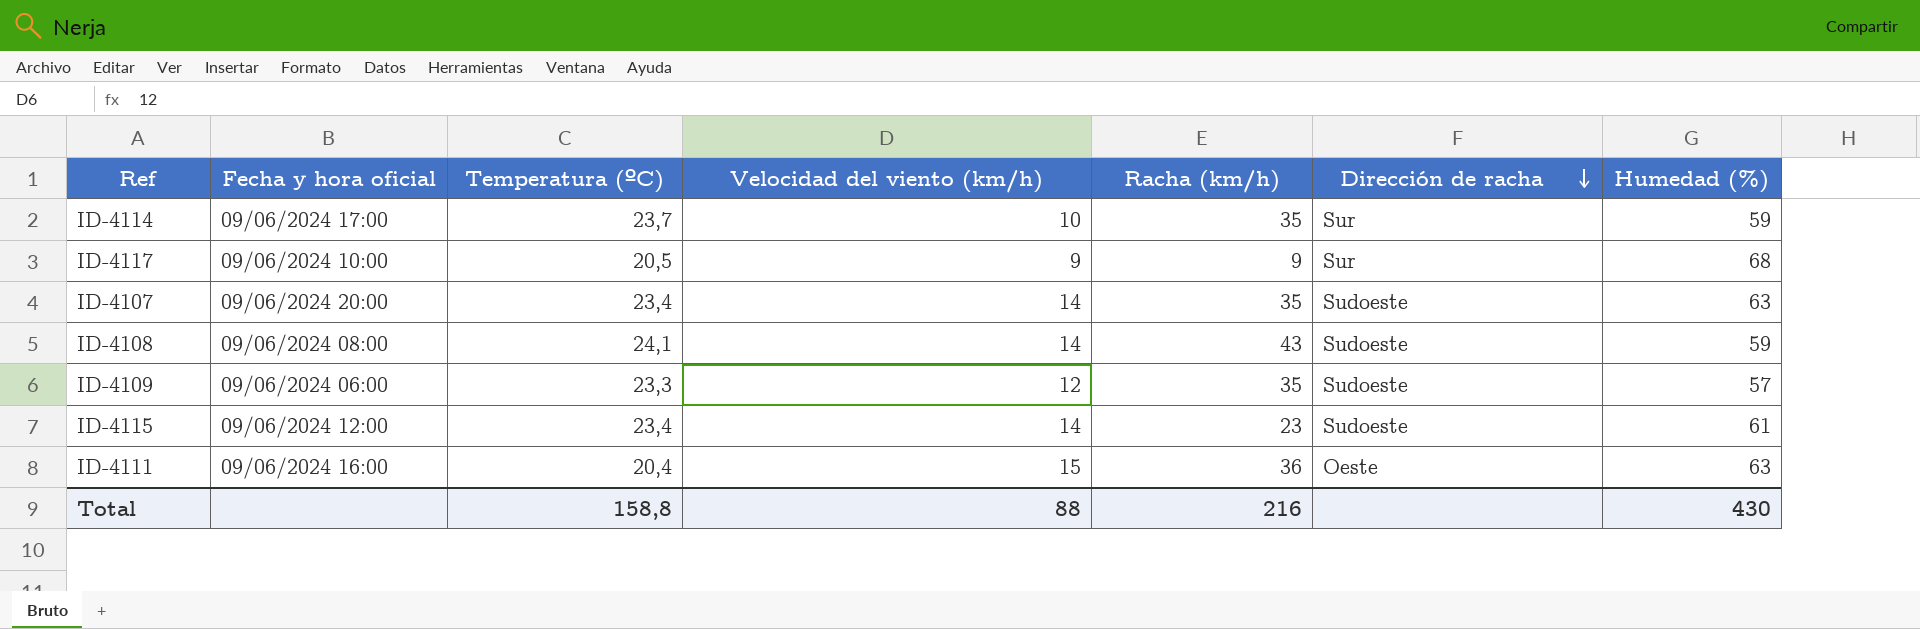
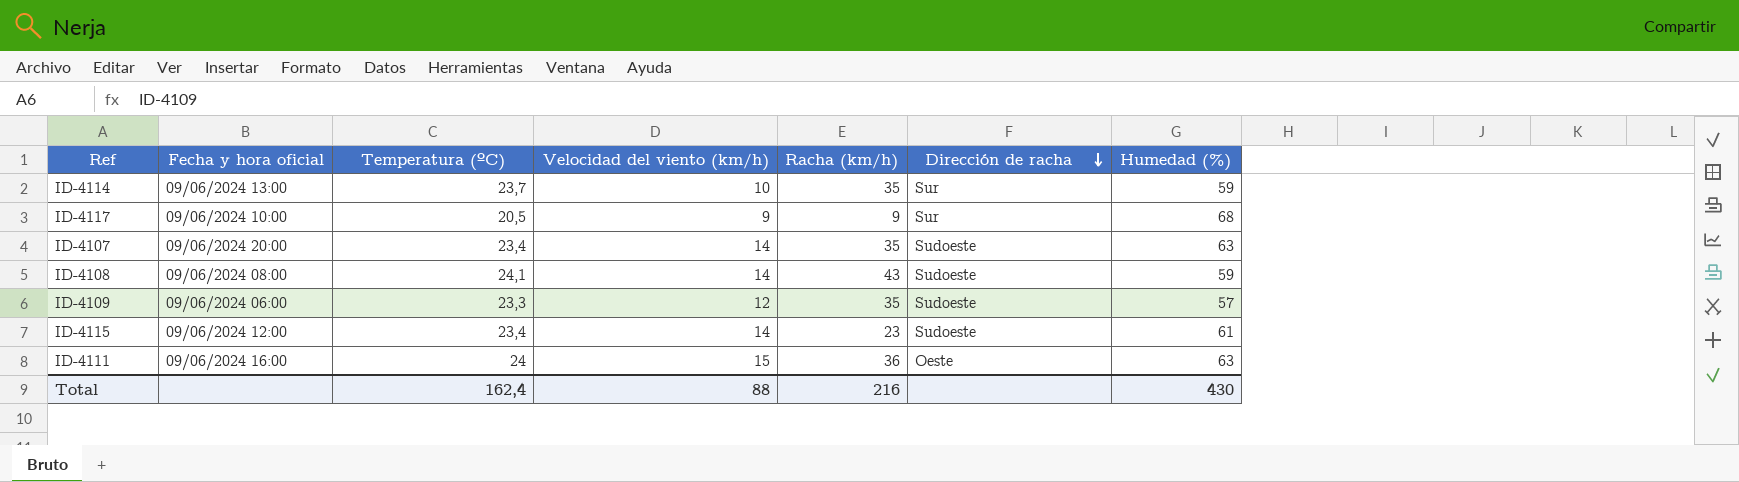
ID-4114 | Fecha y hora oficial: 09/06/2024 17:00 -> 09/06/2024 13:00
ID-4111 | Temperatura (ºC): 20,4 -> 24
Total | Temperatura (ºC): 158,8 -> 162,4

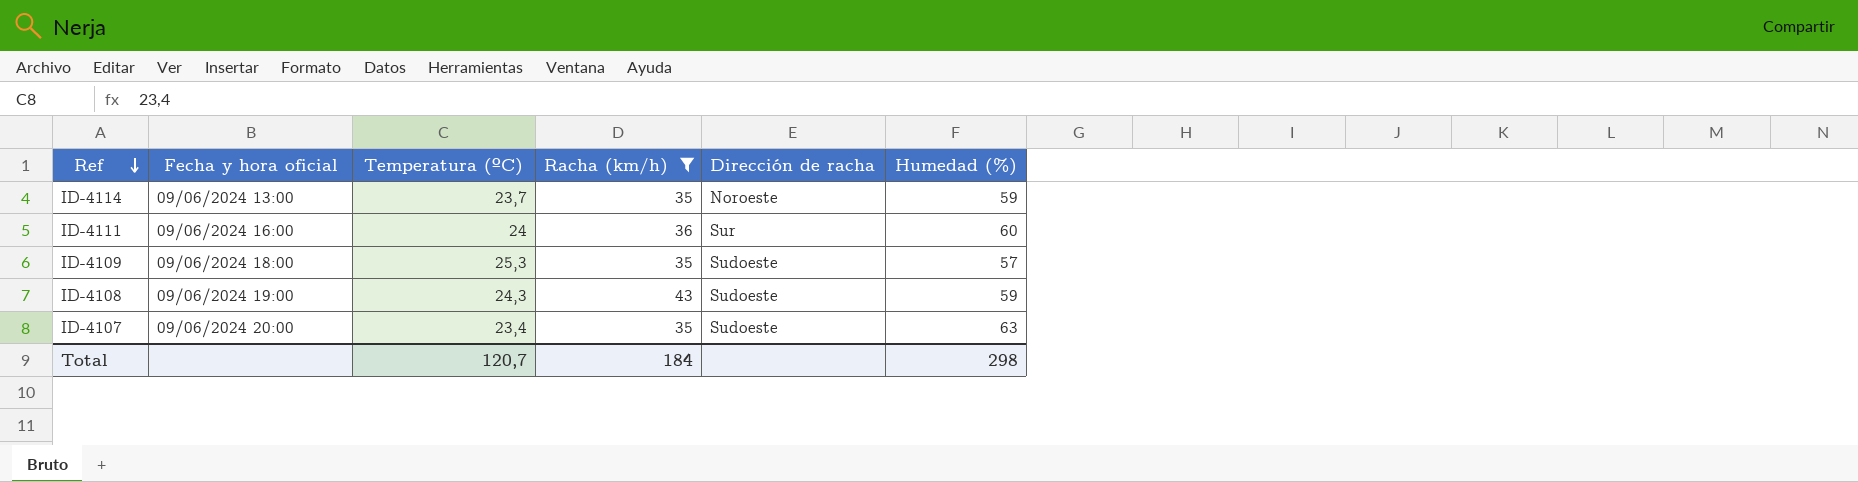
filter: none -> Racha (km/h) >= 35
row order: Dirección de racha descending -> Ref descending
column Velocidad del viento (km/h) | position: 4 -> none
ID-4114 | Dirección de racha: Sur -> Noroeste
ID-4111 | Dirección de racha: Oeste -> Sur
ID-4111 | Humedad (%): 63 -> 60
ID-4109 | Fecha y hora oficial: 09/06/2024 06:00 -> 09/06/2024 18:00
ID-4109 | Temperatura (ºC): 23,3 -> 25,3
ID-4108 | Fecha y hora oficial: 09/06/2024 08:00 -> 09/06/2024 19:00
ID-4108 | Temperatura (ºC): 24,1 -> 24,3
Total | Temperatura (ºC): 162,4 -> 120,7
Total | Racha (km/h): 216 -> 184
Total | Humedad (%): 430 -> 298

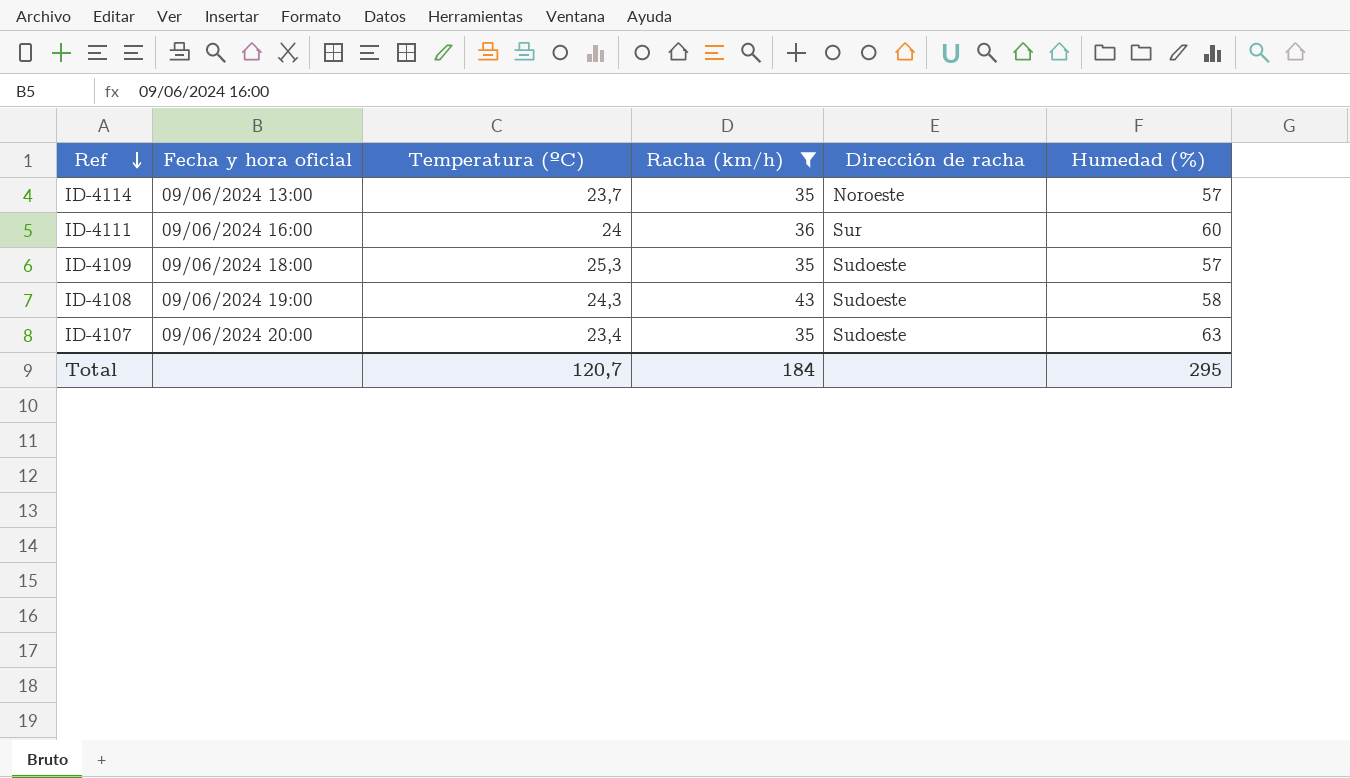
ID-4114 | Humedad (%): 59 -> 57
ID-4108 | Humedad (%): 59 -> 58
Total | Humedad (%): 298 -> 295

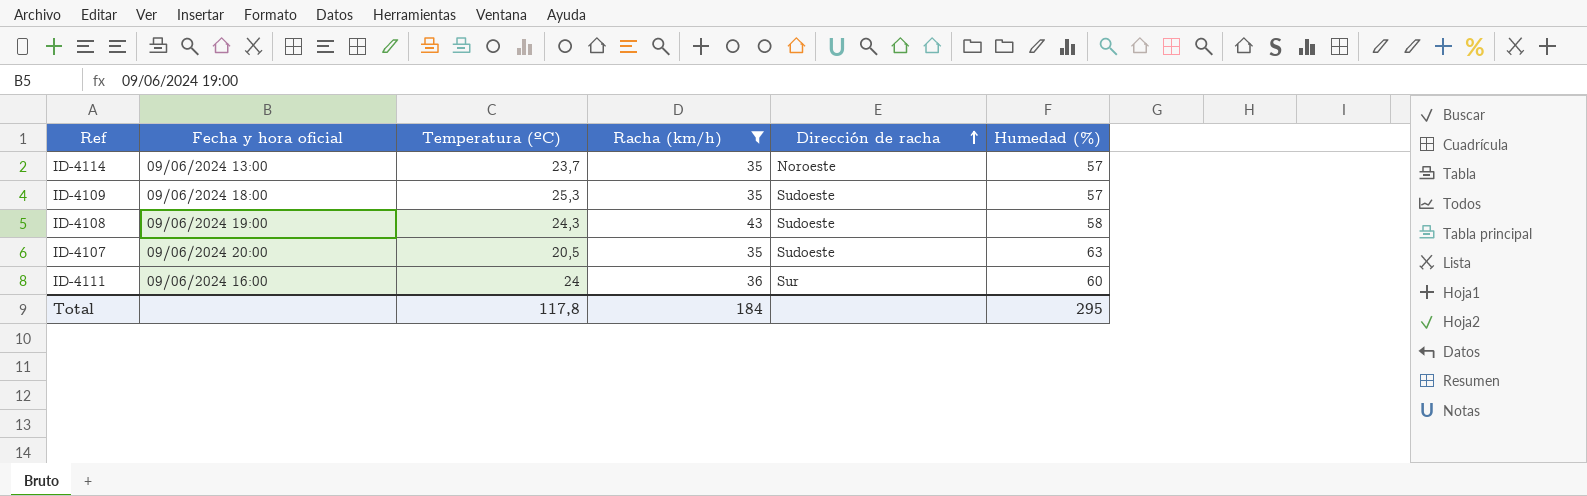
row order: Ref descending -> Dirección de racha ascending
ID-4107 | Temperatura (ºC): 23,4 -> 20,5
Total | Temperatura (ºC): 120,7 -> 117,8

